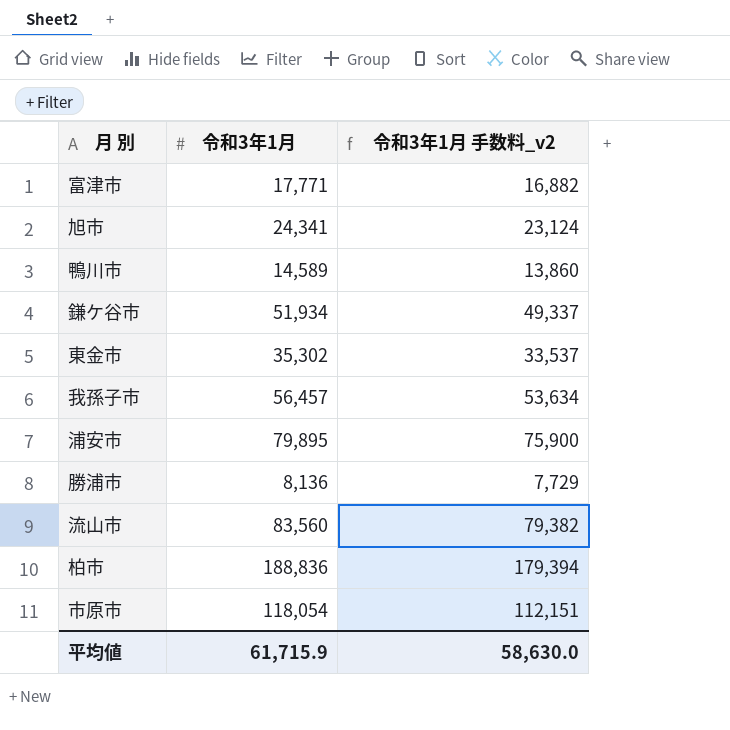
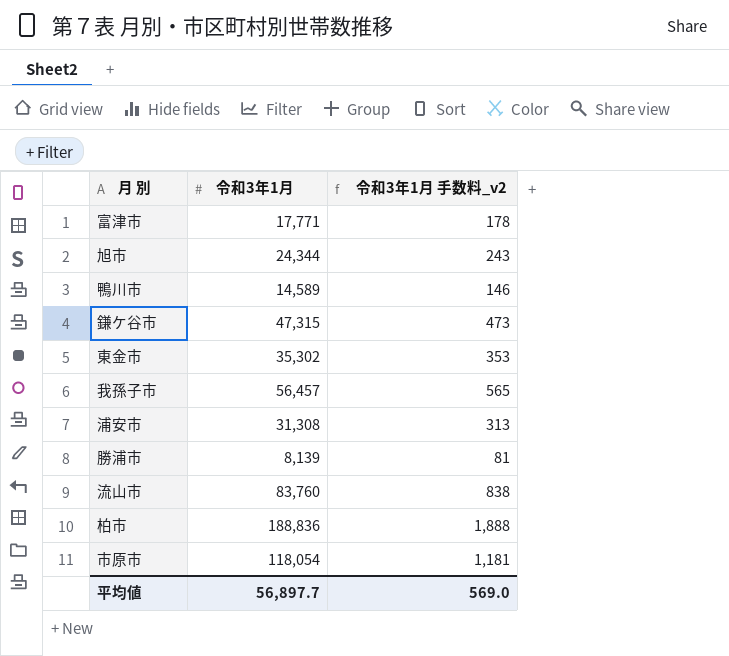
column 令和3年1月 手数料_v2 | formula: [令和3年1月] * 0.95 -> [令和3年1月] * 0.01
旭市 | 令和3年1月: 24,341 -> 24,344
鎌ケ谷市 | 令和3年1月: 51,934 -> 47,315
浦安市 | 令和3年1月: 79,895 -> 31,308
勝浦市 | 令和3年1月: 8,136 -> 8,139
流山市 | 令和3年1月: 83,560 -> 83,760
平均値 | 令和3年1月: 61,715.9 -> 56,897.7
平均値 | 令和3年1月 手数料_v2: 58,630.0 -> 569.0

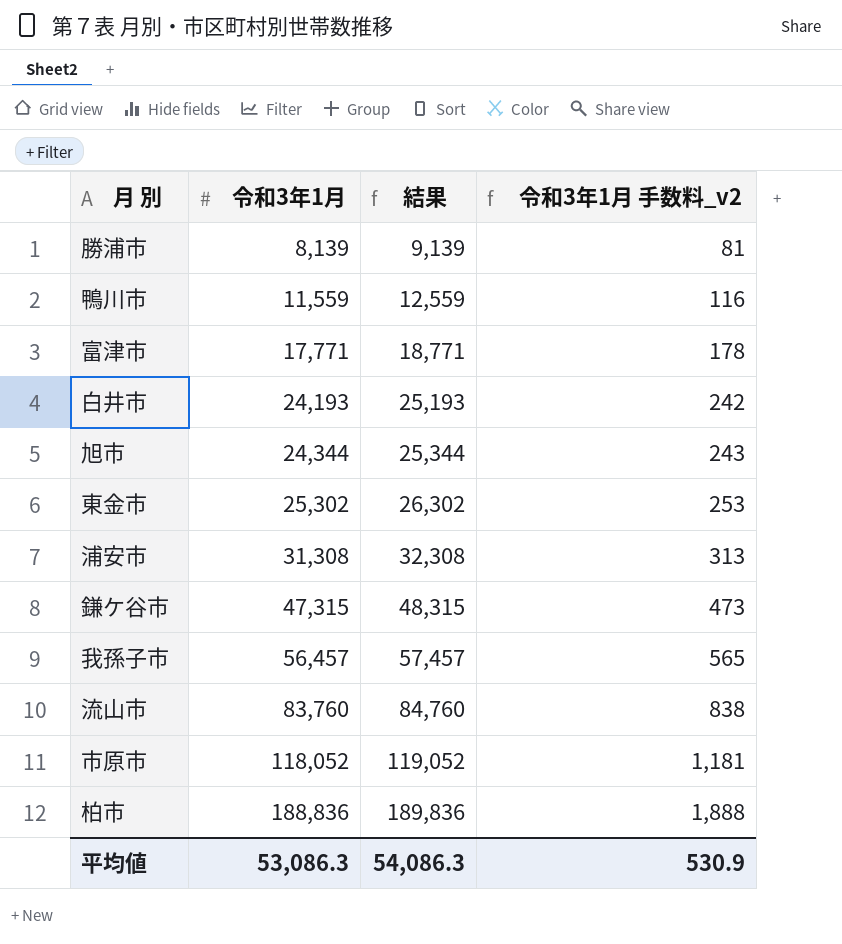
row order: none -> 令和3年1月 ascending
column 結果 | formula: none -> [令和3年1月] + 1000
鴨川市 | 令和3年1月: 14,589 -> 11,559
鴨川市 | 令和3年1月 手数料_v2: 146 -> 116
row 白井市: none -> 24,193 | 25,193 | 242
東金市 | 令和3年1月: 35,302 -> 25,302
東金市 | 令和3年1月 手数料_v2: 353 -> 253
市原市 | 令和3年1月: 118,054 -> 118,052
平均値 | 令和3年1月: 56,897.7 -> 53,086.3
平均値 | 令和3年1月 手数料_v2: 569.0 -> 530.9

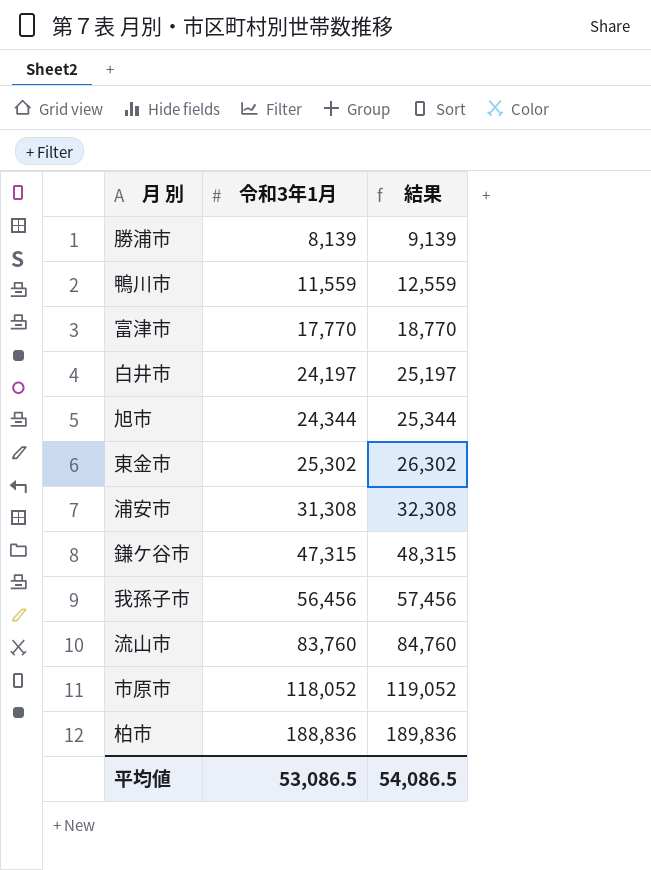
column 令和3年1月 手数料_v2 | formula: [令和3年1月] * 0.01 -> none
富津市 | 令和3年1月: 17,771 -> 17,770
富津市 | 結果: 18,771 -> 18,770
白井市 | 令和3年1月: 24,193 -> 24,197
白井市 | 結果: 25,193 -> 25,197
我孫子市 | 令和3年1月: 56,457 -> 56,456
我孫子市 | 結果: 57,457 -> 57,456
平均値 | 令和3年1月: 53,086.3 -> 53,086.5
平均値 | 結果: 54,086.3 -> 54,086.5

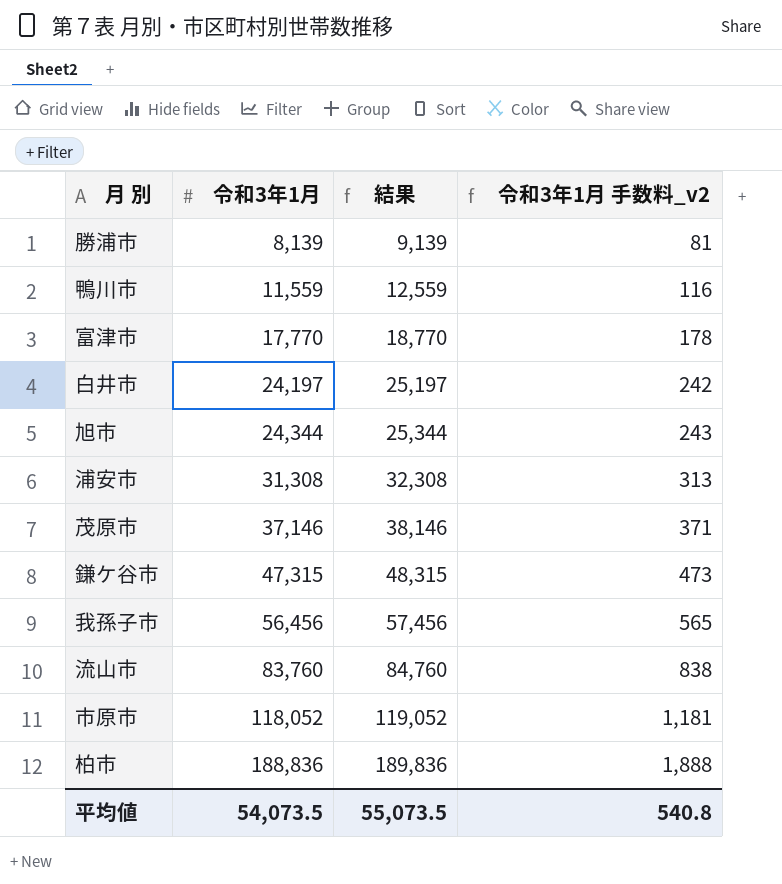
column 令和3年1月 手数料_v2 | formula: none -> [令和3年1月] * 0.01
row 東金市: 25,302 | 26,302 -> none
row 茂原市: none -> 37,146 | 38,146 | 371
平均値 | 令和3年1月: 53,086.5 -> 54,073.5
平均値 | 結果: 54,086.5 -> 55,073.5

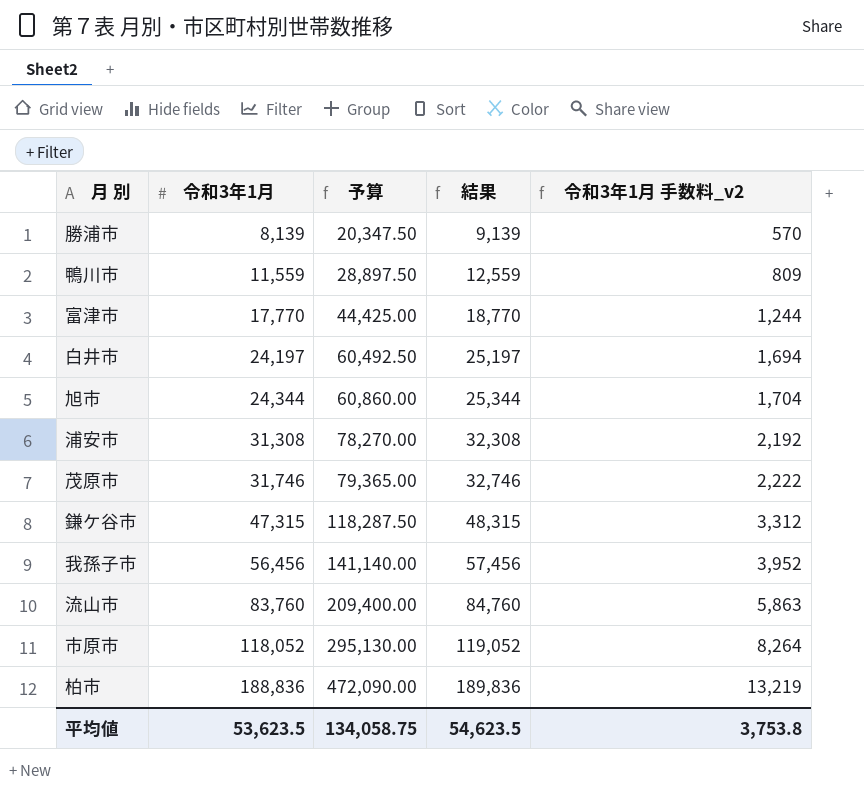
column 予算 | formula: none -> [令和3年1月] * 2.5
column 令和3年1月 手数料_v2 | formula: [令和3年1月] * 0.01 -> [令和3年1月] * 0.07
茂原市 | 令和3年1月: 37,146 -> 31,746
茂原市 | 結果: 38,146 -> 32,746
平均値 | 令和3年1月: 54,073.5 -> 53,623.5
平均値 | 結果: 55,073.5 -> 54,623.5
平均値 | 令和3年1月 手数料_v2: 540.8 -> 3,753.8

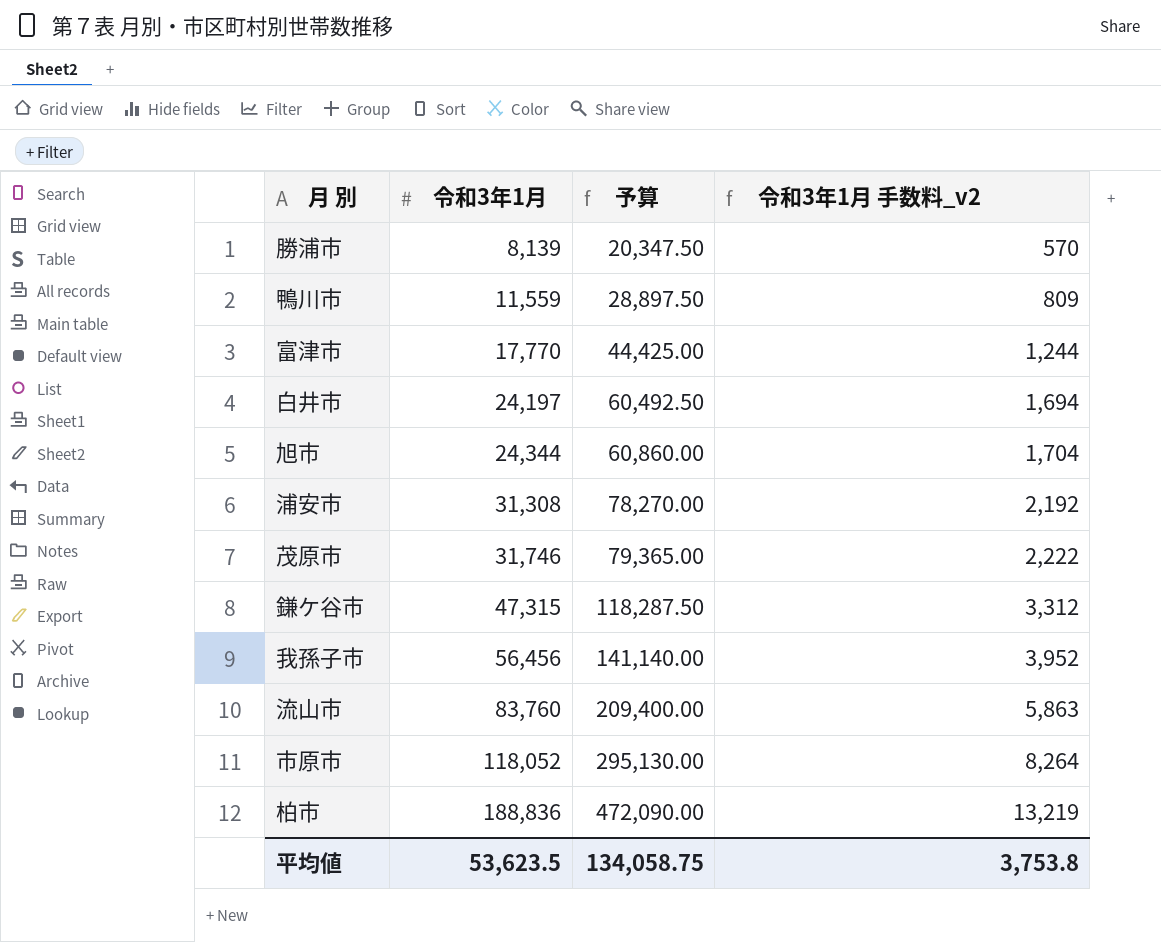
column 結果 | formula: [令和3年1月] + 1000 -> none

